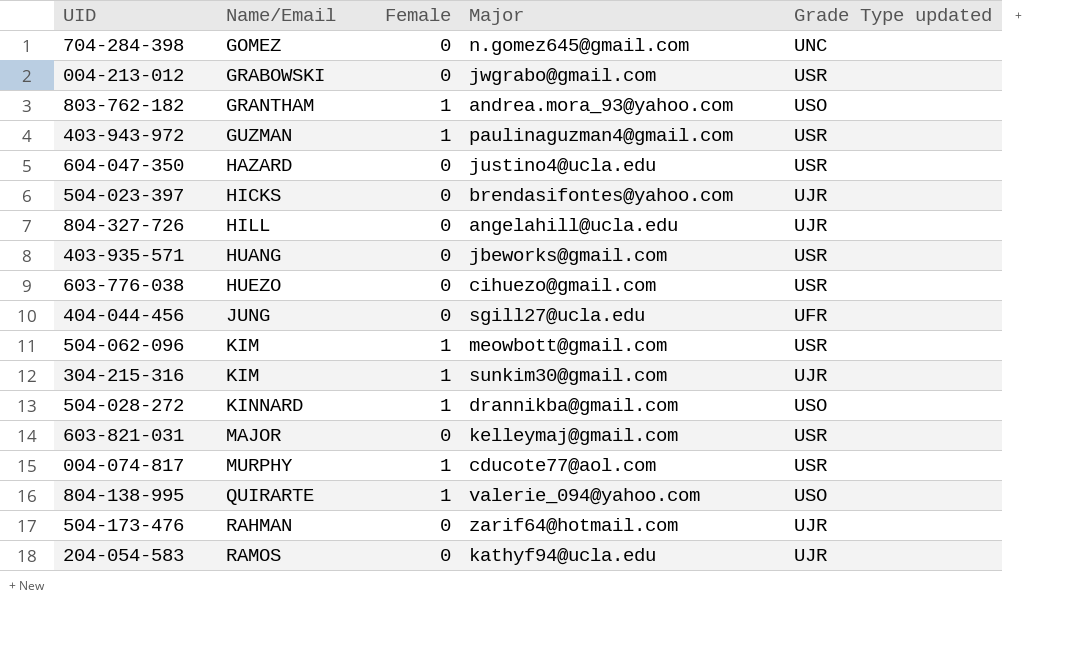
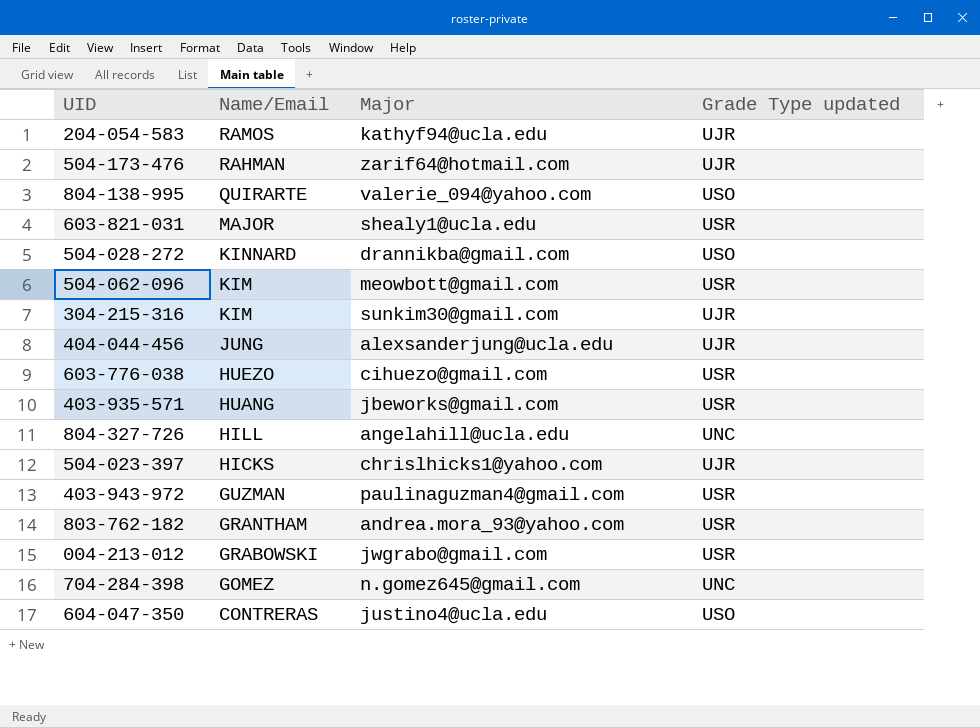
row order: Name/Email ascending -> Name/Email descending
column Female | position: 3 -> none
row 004-074-817: MURPHY | 1 | cducote77@aol.com | USR -> none
603-821-031 | Major: kelleymaj@gmail.com -> shealy1@ucla.edu
404-044-456 | Major: sgill27@ucla.edu -> alexsanderjung@ucla.edu
404-044-456 | Grade Type updated: UFR -> UJR
804-327-726 | Grade Type updated: UJR -> UNC
504-023-397 | Major: brendasifontes@yahoo.com -> chrislhicks1@yahoo.com
803-762-182 | Grade Type updated: USO -> USR
604-047-350 | Name/Email: HAZARD -> CONTRERAS
604-047-350 | Grade Type updated: USR -> USO

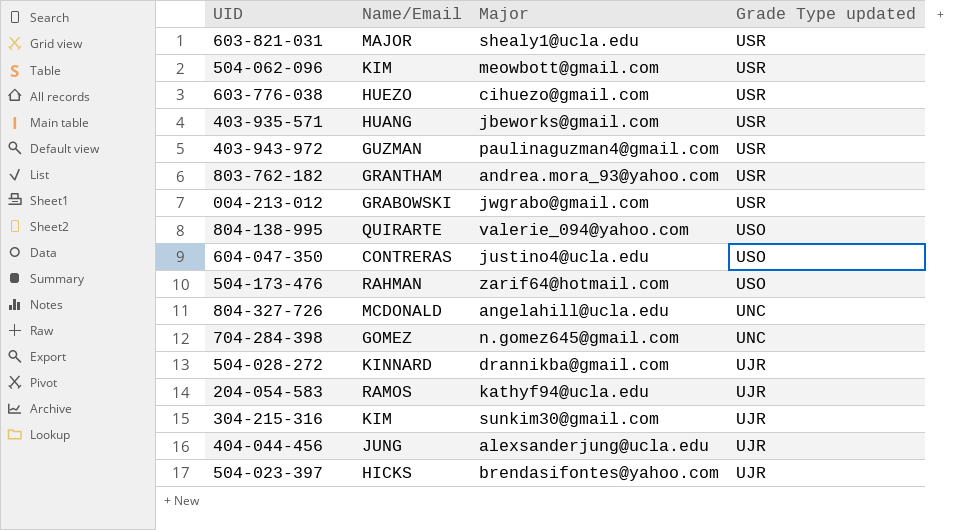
row order: Name/Email descending -> Grade Type updated descending
504-173-476 | Grade Type updated: UJR -> USO
804-327-726 | Name/Email: HILL -> MCDONALD
504-028-272 | Grade Type updated: USO -> UJR
504-023-397 | Major: chrislhicks1@yahoo.com -> brendasifontes@yahoo.com

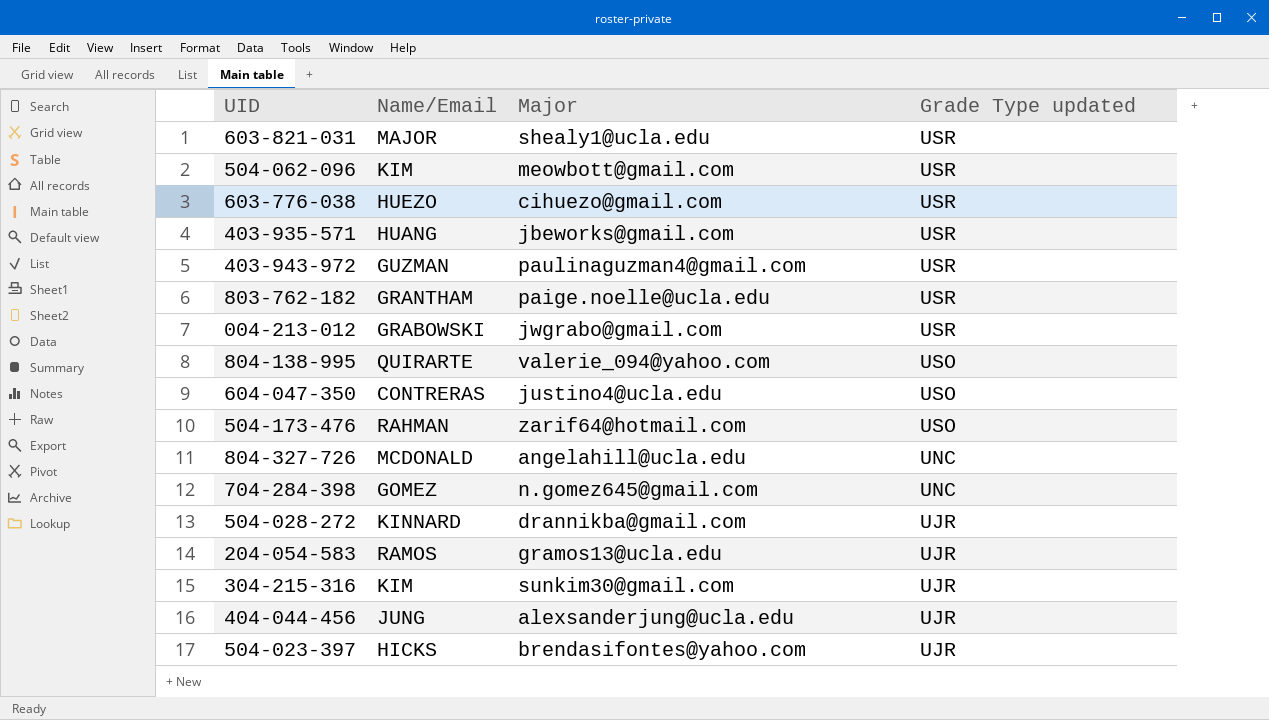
803-762-182 | Major: andrea.mora_93@yahoo.com -> paige.noelle@ucla.edu
204-054-583 | Major: kathyf94@ucla.edu -> gramos13@ucla.edu

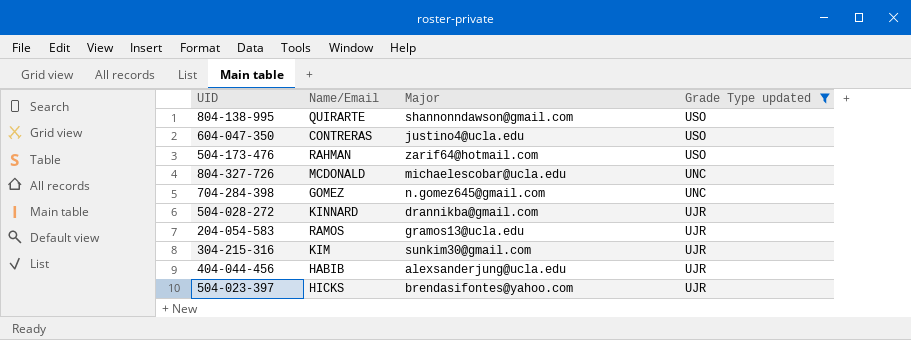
filter: none -> Grade Type updated != USR
804-138-995 | Major: valerie_094@yahoo.com -> shannonndawson@gmail.com
804-327-726 | Major: angelahill@ucla.edu -> michaelescobar@ucla.edu
404-044-456 | Name/Email: JUNG -> HABIB

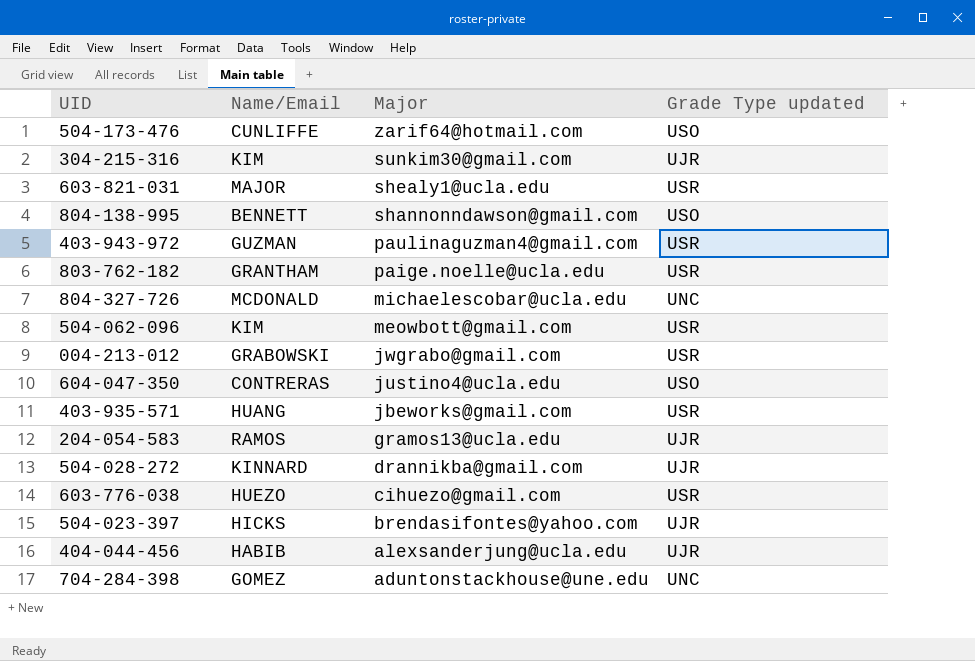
filter: Grade Type updated != USR -> none
row order: Grade Type updated descending -> Major descending
504-173-476 | Name/Email: RAHMAN -> CUNLIFFE
804-138-995 | Name/Email: QUIRARTE -> BENNETT
704-284-398 | Major: n.gomez645@gmail.com -> aduntonstackhouse@une.edu

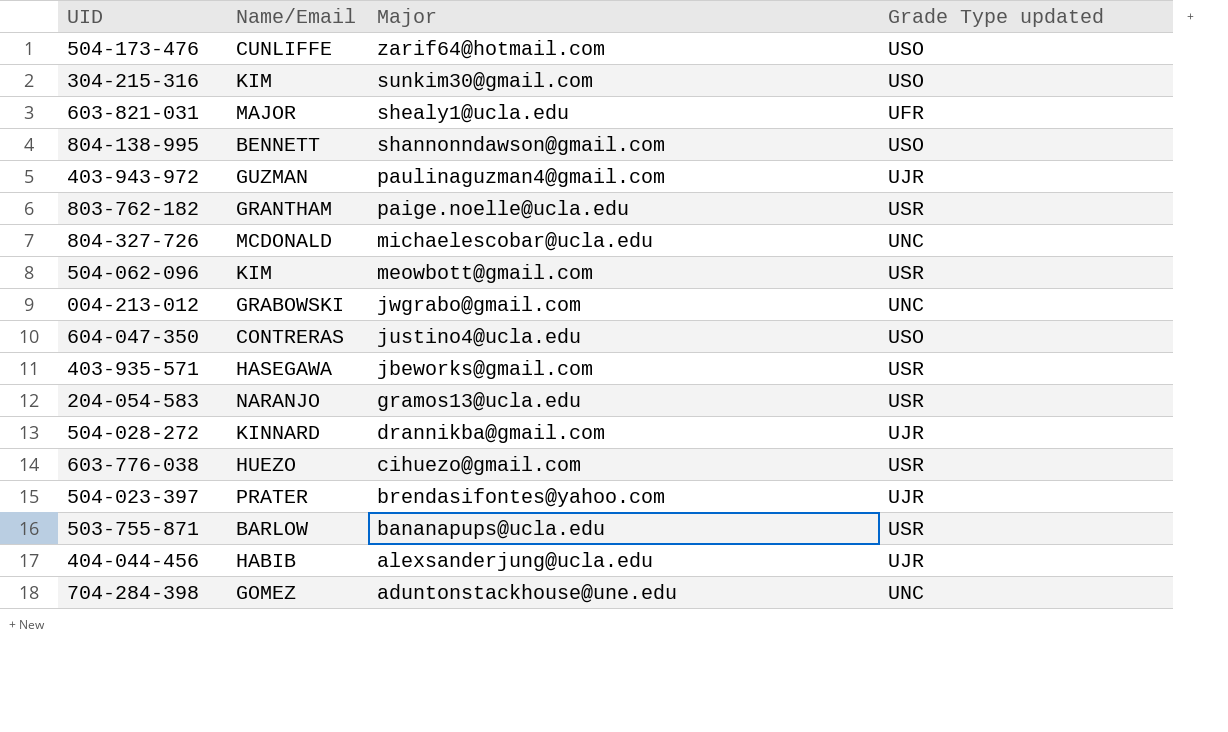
304-215-316 | Grade Type updated: UJR -> USO
603-821-031 | Grade Type updated: USR -> UFR
403-943-972 | Grade Type updated: USR -> UJR
004-213-012 | Grade Type updated: USR -> UNC
403-935-571 | Name/Email: HUANG -> HASEGAWA
204-054-583 | Name/Email: RAMOS -> NARANJO
204-054-583 | Grade Type updated: UJR -> USR
504-023-397 | Name/Email: HICKS -> PRATER
row 503-755-871: none -> BARLOW | bananapups@ucla.edu | USR

